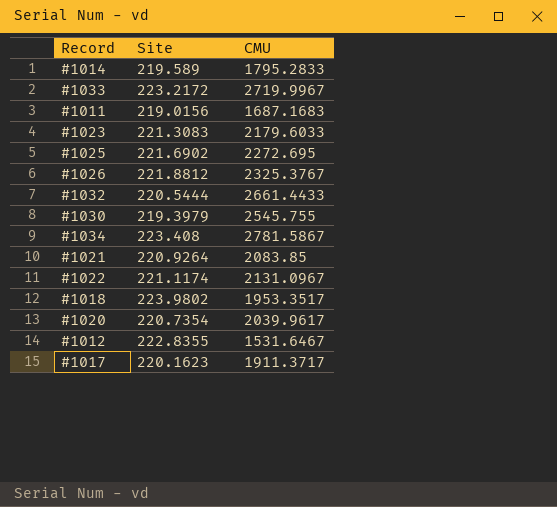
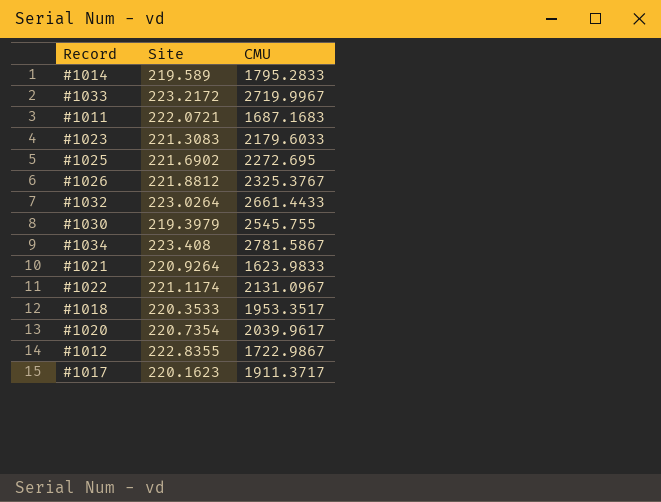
#1011 | Site: 219.0156 -> 222.0721
#1032 | Site: 220.5444 -> 223.0264
#1021 | CMU: 2083.85 -> 1623.9833
#1018 | Site: 223.9802 -> 220.3533
#1012 | CMU: 1531.6467 -> 1722.9867

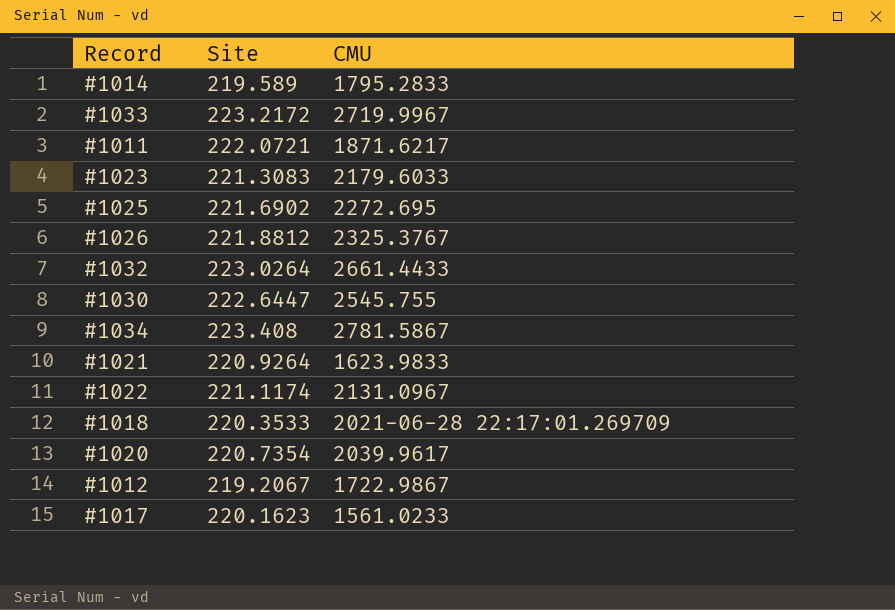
#1011 | CMU: 1687.1683 -> 1871.6217
#1030 | Site: 219.3979 -> 222.6447
#1018 | CMU: 1953.3517 -> 2021-06-28 22:17:01.269709
#1012 | Site: 222.8355 -> 219.2067
#1017 | CMU: 1911.3717 -> 1561.0233

